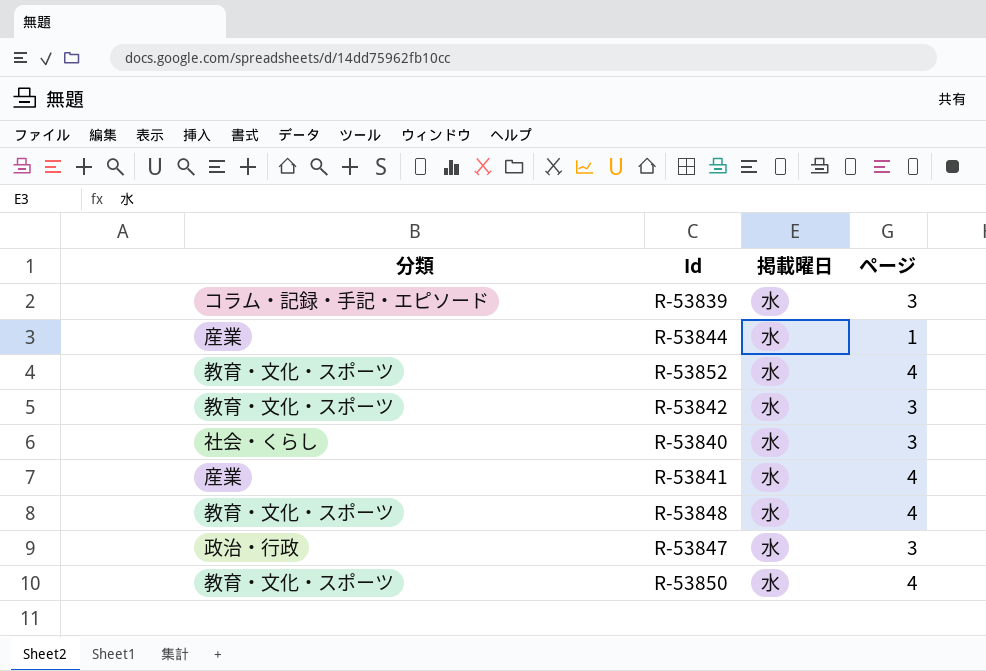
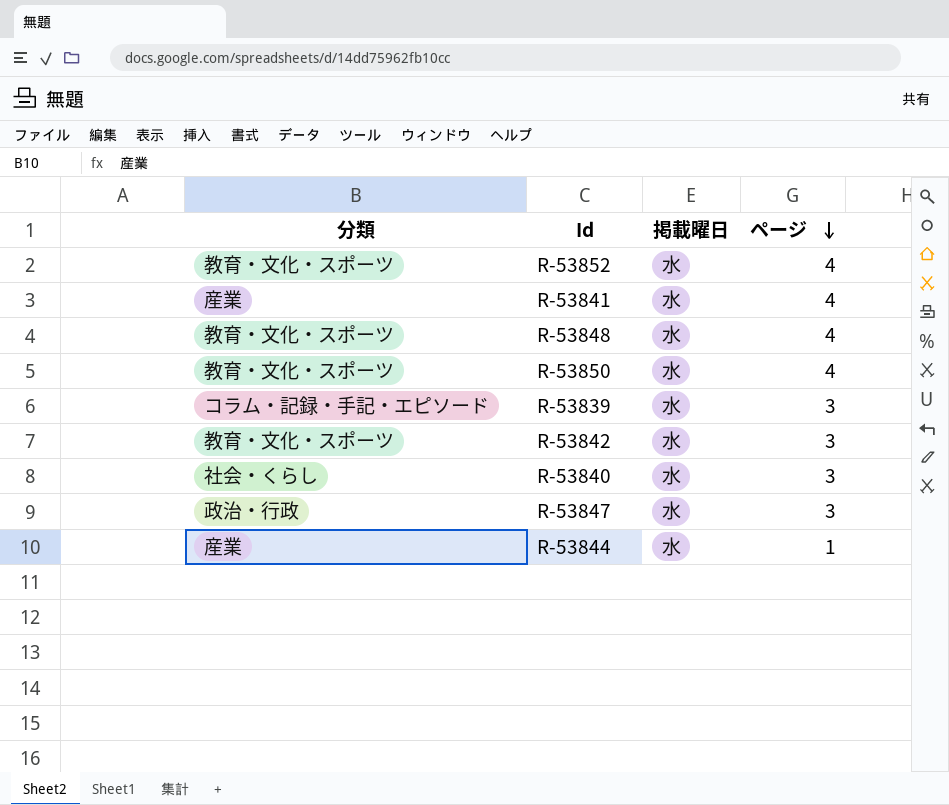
row order: none -> ページ descending

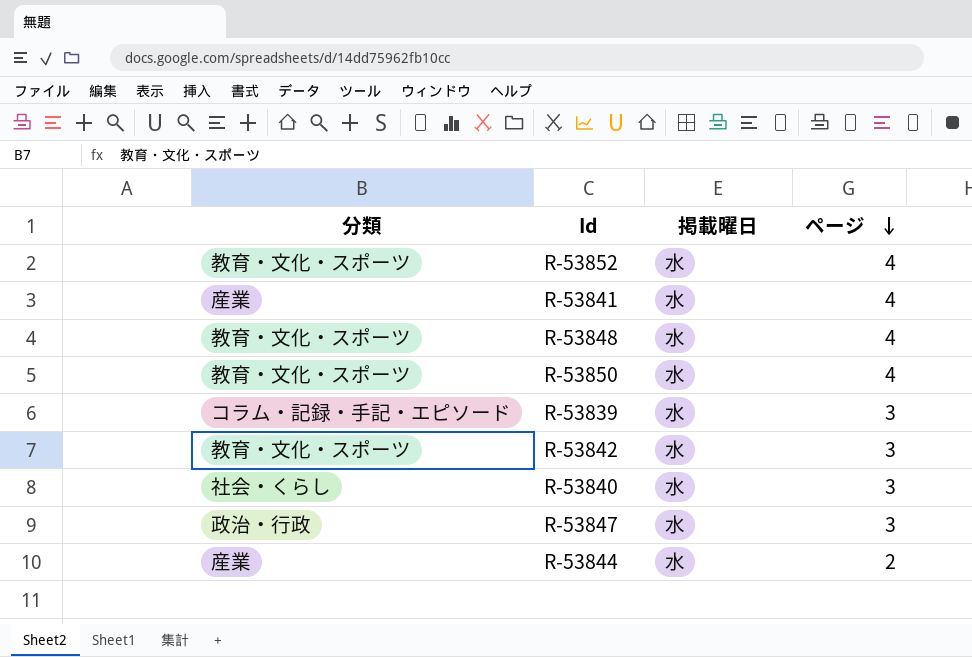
R-53844 | ページ: 1 -> 2

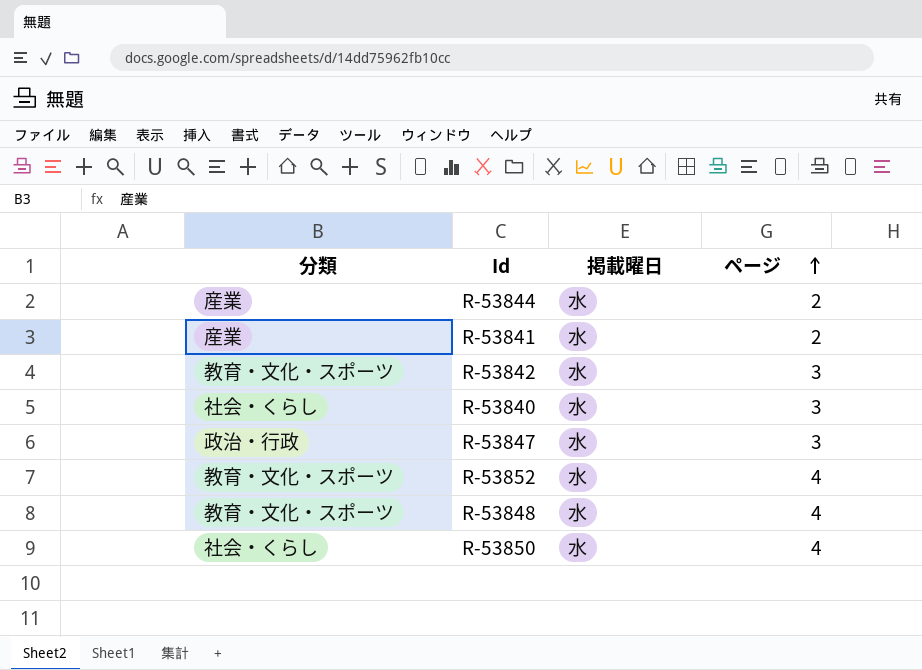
row order: ページ descending -> ページ ascending
row R-53839: コラム・記録・手記・エピソード | 水 | 3 -> none
R-53841 | ページ: 4 -> 2
R-53850 | 分類: 教育・文化・スポーツ -> 社会・くらし

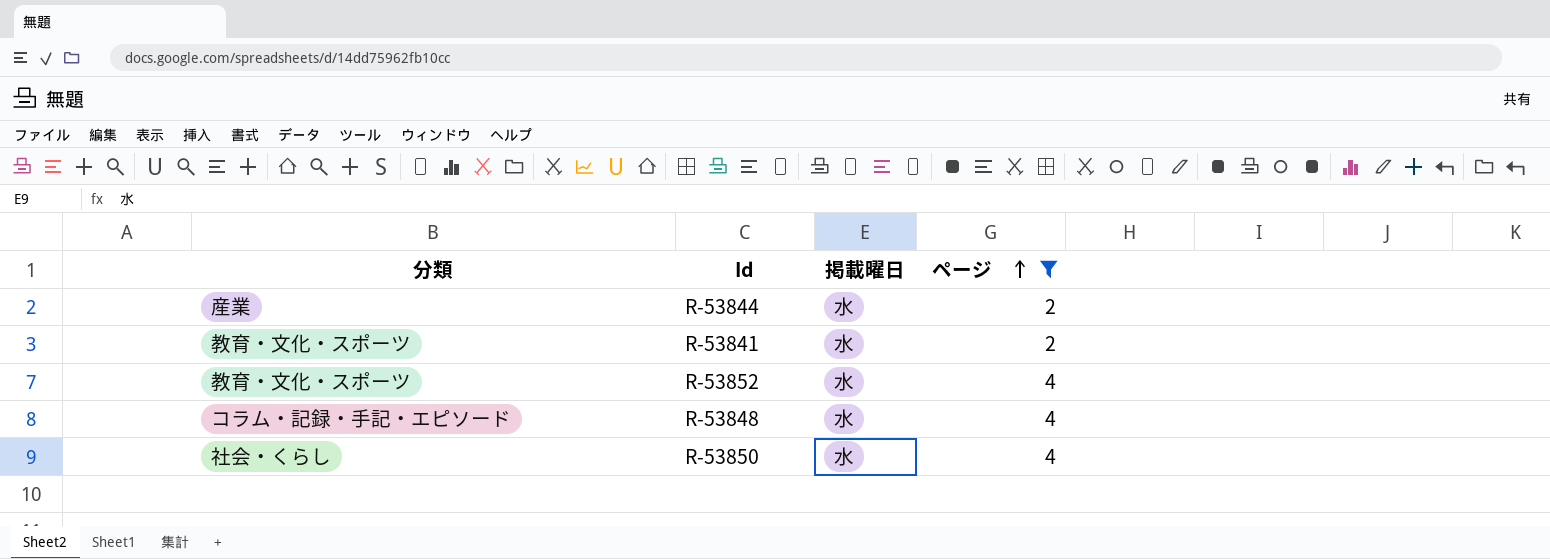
filter: none -> ページ != 3
R-53841 | 分類: 産業 -> 教育・文化・スポーツ
R-53848 | 分類: 教育・文化・スポーツ -> コラム・記録・手記・エピソード

